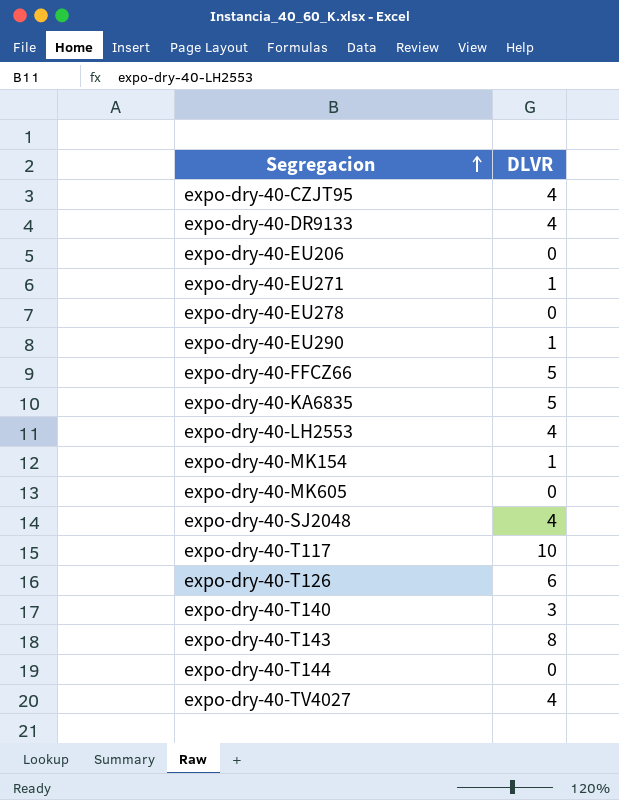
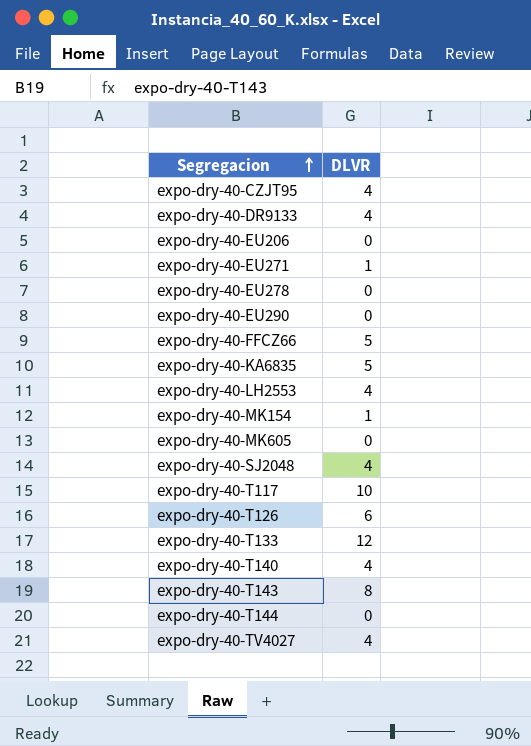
expo-dry-40-EU290 | DLVR: 1 -> 0
row expo-dry-40-T133: none -> 12
expo-dry-40-T140 | DLVR: 3 -> 4

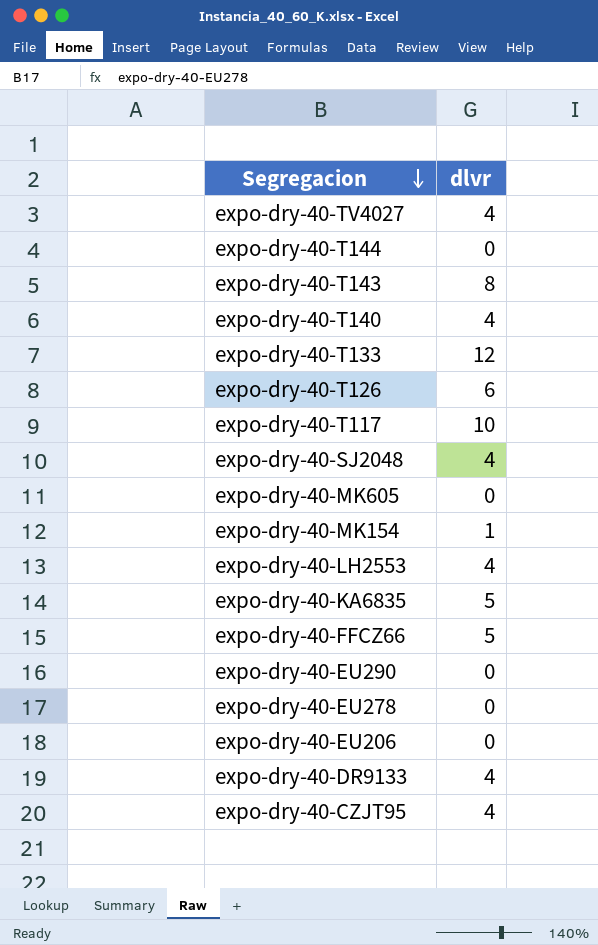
row order: Segregacion ascending -> Segregacion descending
column name: DLVR -> dlvr
row expo-dry-40-EU271: 1 -> none

